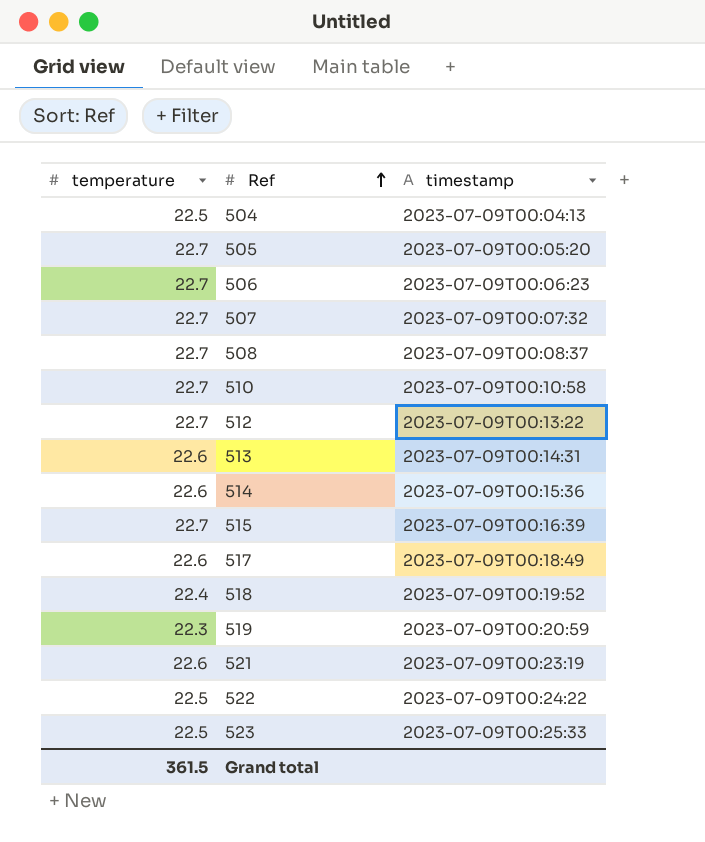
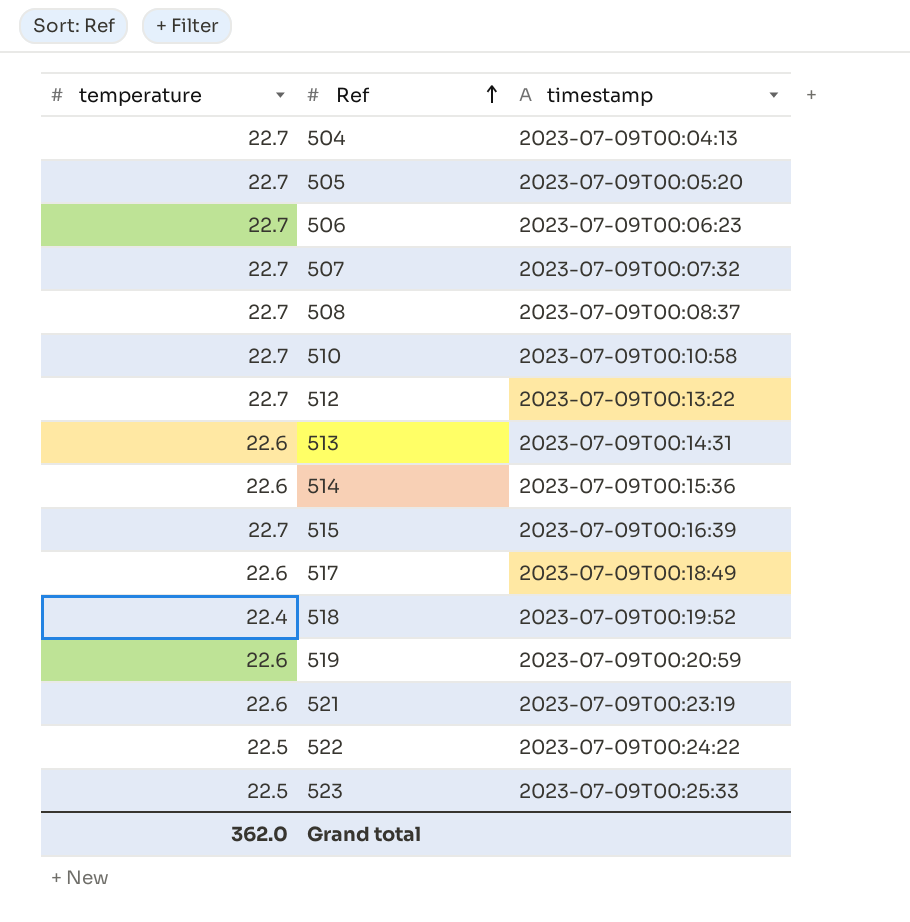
504 | temperature: 22.5 -> 22.7
519 | temperature: 22.3 -> 22.6
Grand total | temperature: 361.5 -> 362.0

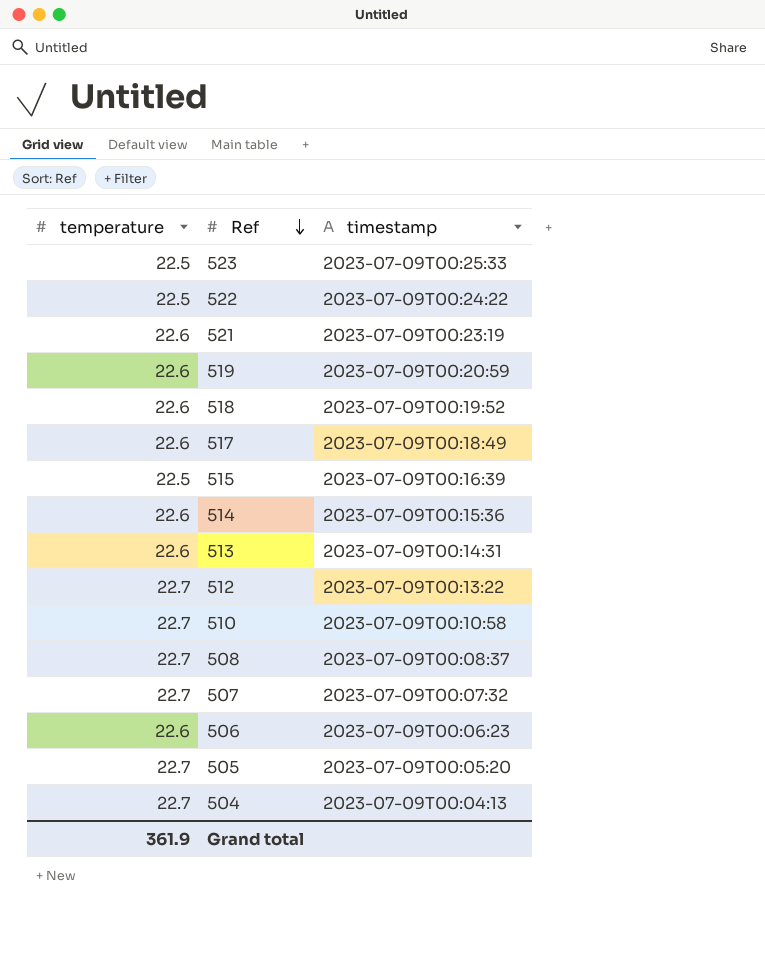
row order: Ref ascending -> Ref descending
518 | temperature: 22.4 -> 22.6
515 | temperature: 22.7 -> 22.5
506 | temperature: 22.7 -> 22.6
Grand total | temperature: 362.0 -> 361.9

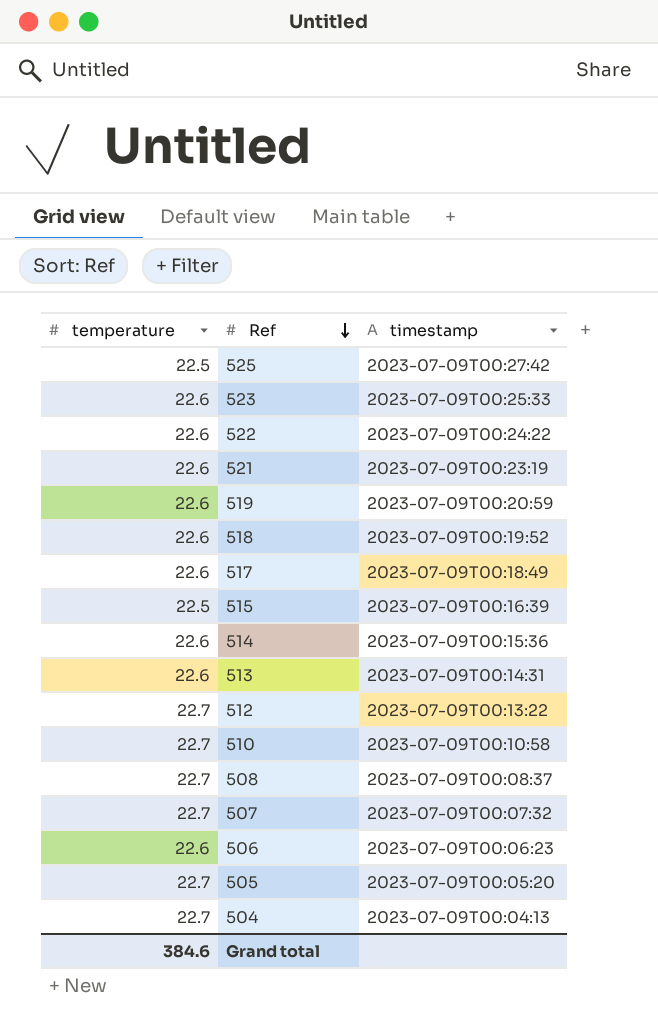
row 525: none -> 22.5 | 2023-07-09T00:27:42
523 | temperature: 22.5 -> 22.6
522 | temperature: 22.5 -> 22.6
Grand total | temperature: 361.9 -> 384.6

